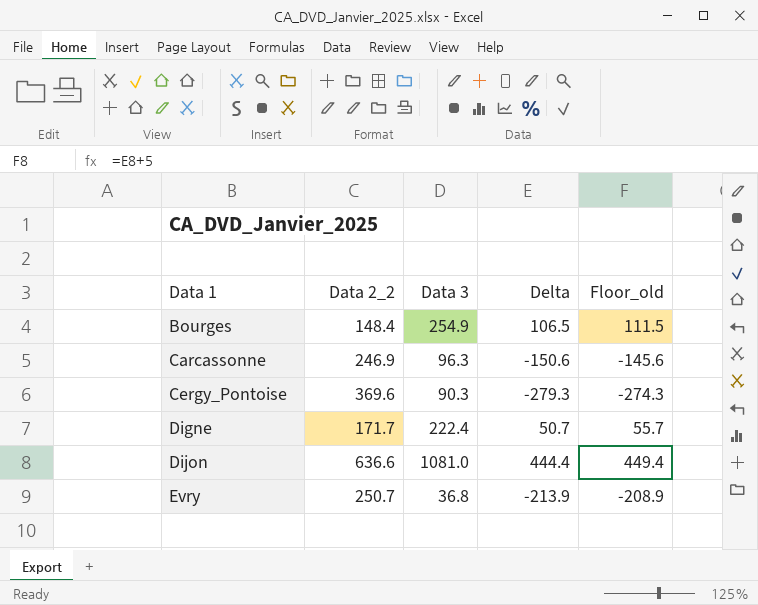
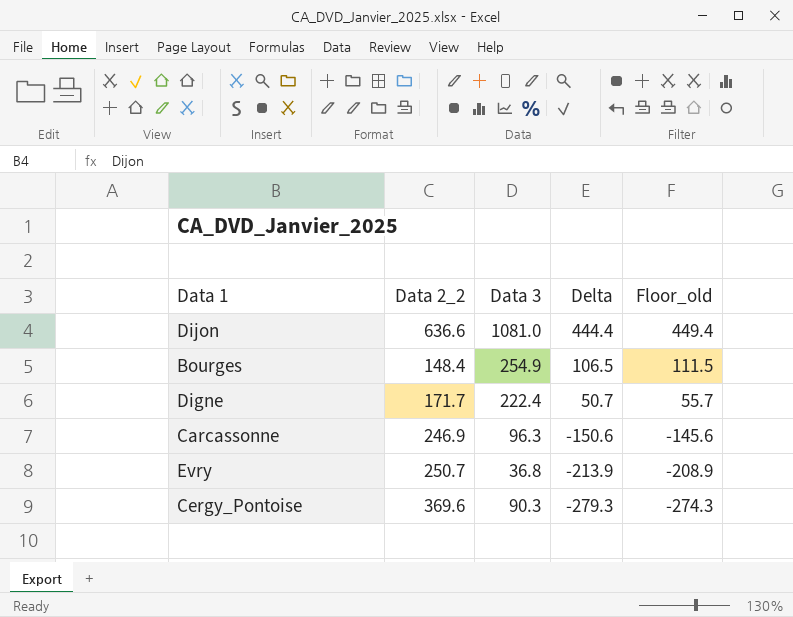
row order: Data 1 ascending -> Delta descending

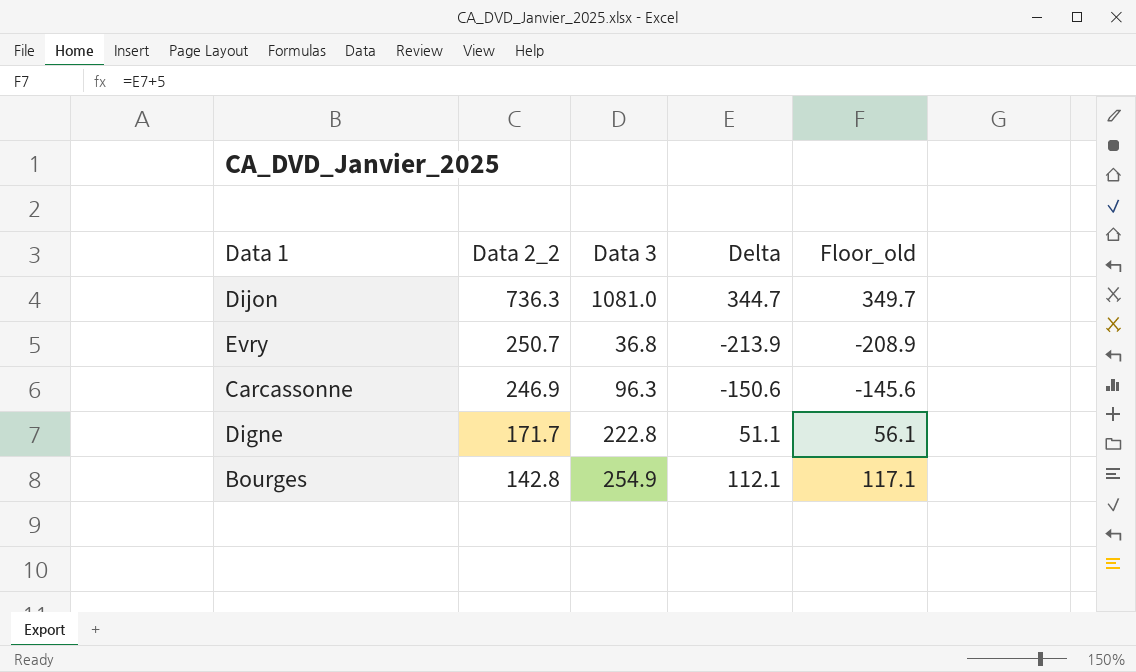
row order: Delta descending -> Data 2_2 descending
row Cergy_Pontoise: 369.6 | 90.3 | -279.3 | -274.3 -> none
Dijon | Data 2_2: 636.6 -> 736.3
Dijon | Delta: 444.4 -> 344.7
Dijon | Floor_old: 449.4 -> 349.7
Digne | Data 3: 222.4 -> 222.8
Digne | Delta: 50.7 -> 51.1
Digne | Floor_old: 55.7 -> 56.1
Bourges | Data 2_2: 148.4 -> 142.8
Bourges | Delta: 106.5 -> 112.1
Bourges | Floor_old: 111.5 -> 117.1

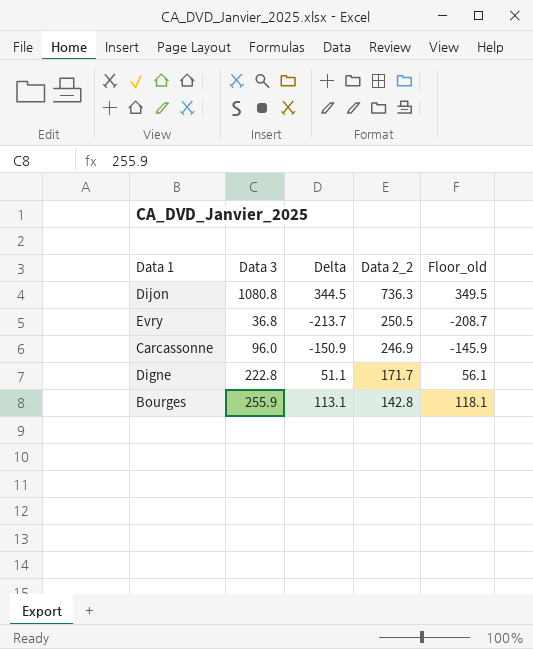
column Data 2_2 | position: 2 -> 4
Dijon | Data 3: 1081.0 -> 1080.8
Dijon | Delta: 344.7 -> 344.5
Dijon | Floor_old: 349.7 -> 349.5
Evry | Delta: -213.9 -> -213.7
Evry | Data 2_2: 250.7 -> 250.5
Evry | Floor_old: -208.9 -> -208.7
Carcassonne | Data 3: 96.3 -> 96.0
Carcassonne | Delta: -150.6 -> -150.9
Carcassonne | Floor_old: -145.6 -> -145.9
Bourges | Data 3: 254.9 -> 255.9
Bourges | Delta: 112.1 -> 113.1
Bourges | Floor_old: 117.1 -> 118.1

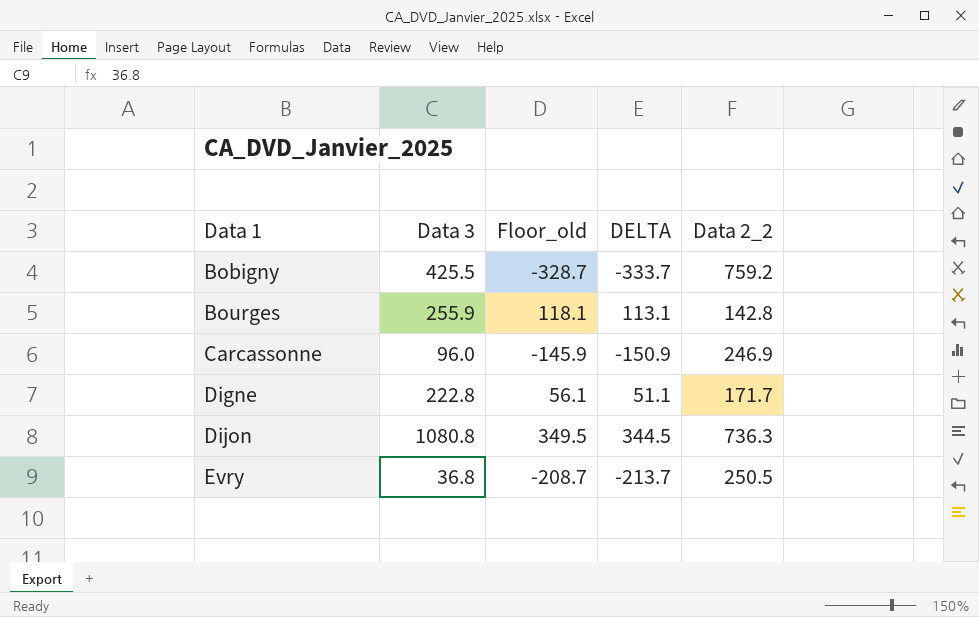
row order: Data 2_2 descending -> Data 1 ascending
column Floor_old | position: 5 -> 3
column name: Delta -> DELTA
row Bobigny: none -> 425.5 | -328.7 | -333.7 | 759.2

